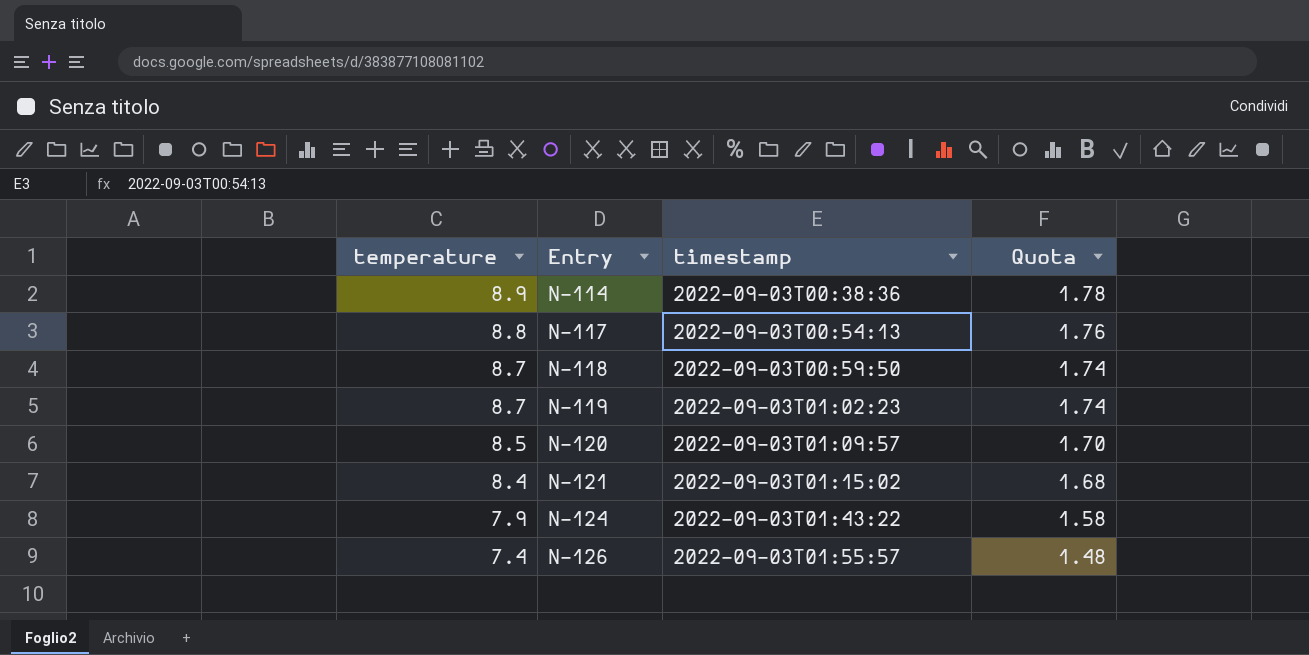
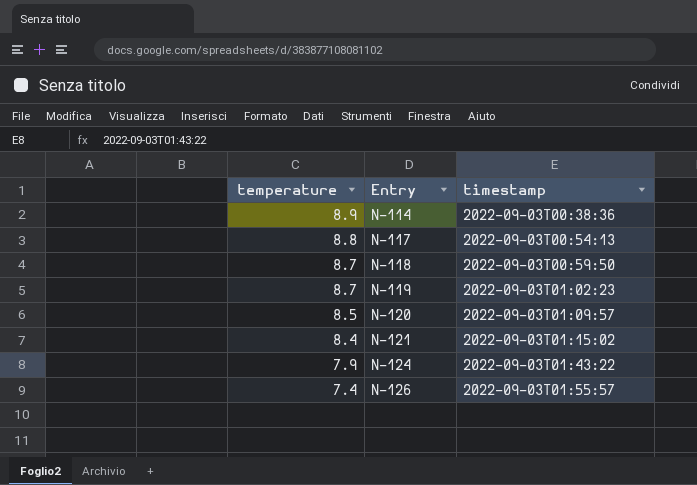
column Quota | formula: [temperature] * 0.2 -> none

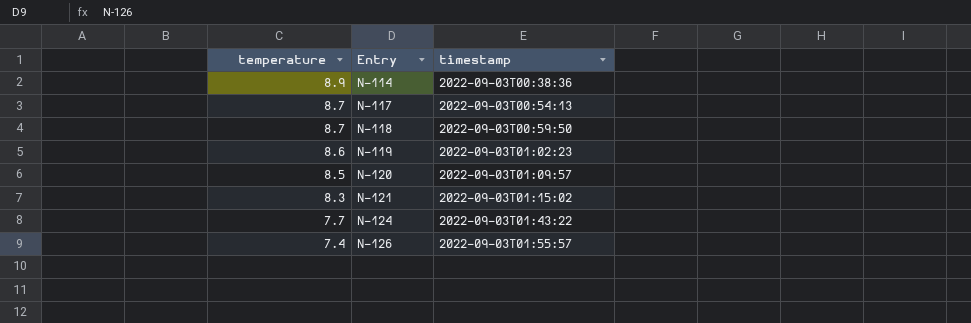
N-117 | temperature: 8.8 -> 8.7
N-119 | temperature: 8.7 -> 8.6
N-121 | temperature: 8.4 -> 8.3
N-124 | temperature: 7.9 -> 7.7

